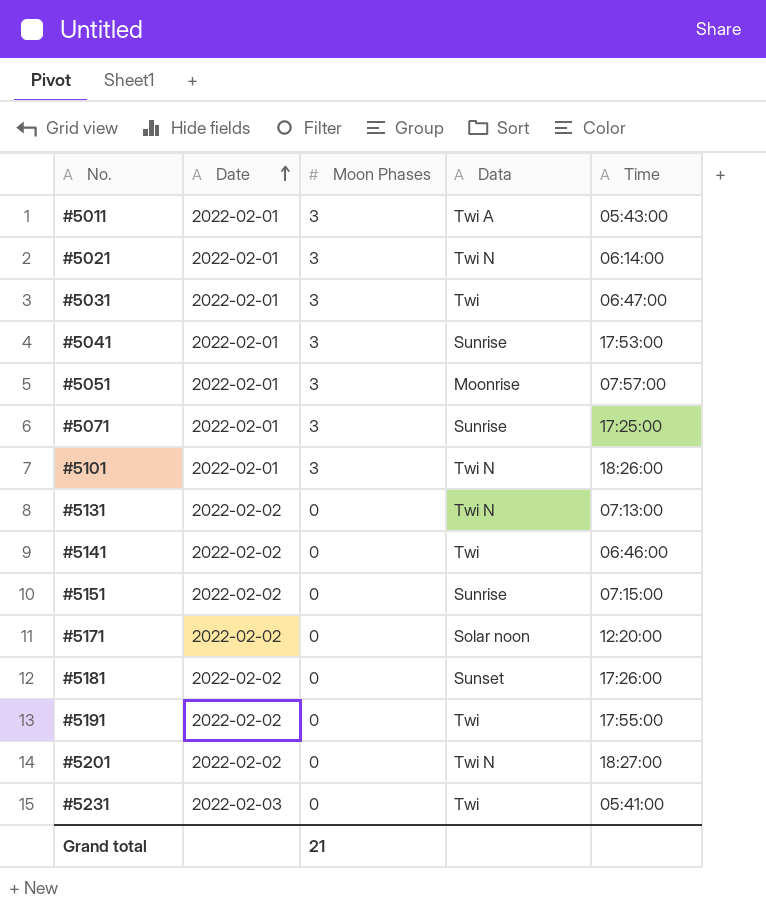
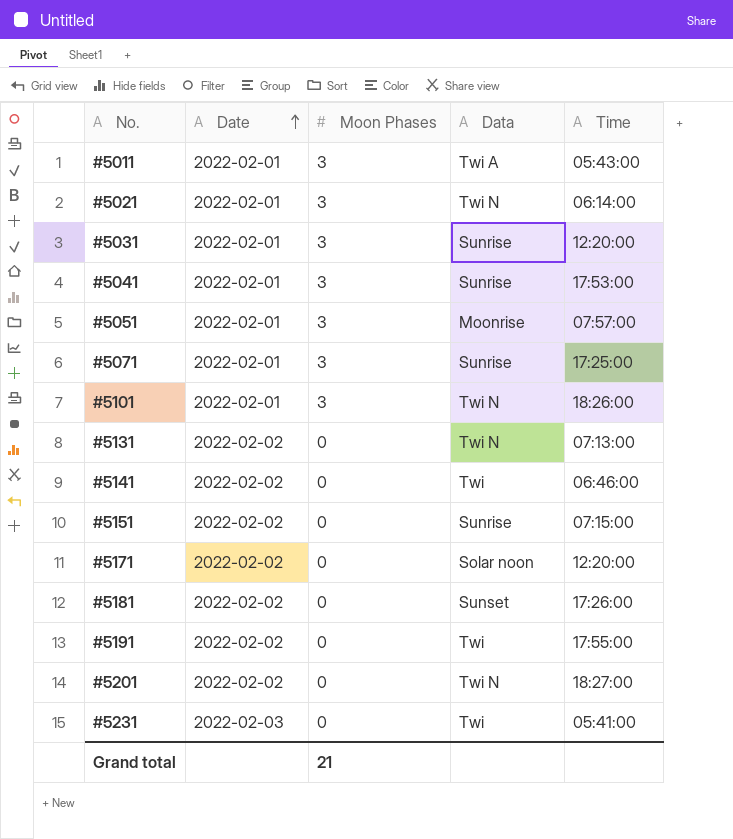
#5031 | Data: Twi -> Sunrise
#5031 | Time: 06:47:00 -> 12:20:00

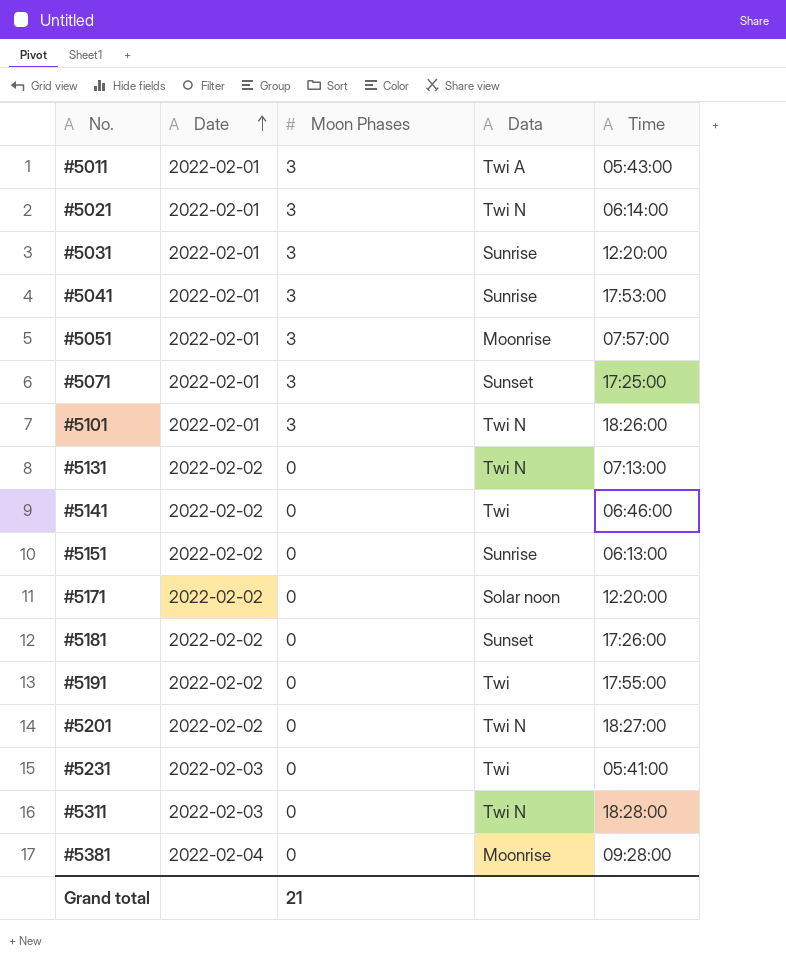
#5071 | Data: Sunrise -> Sunset
#5151 | Time: 07:15:00 -> 06:13:00
row #5311: none -> 2022-02-03 | 0 | Twi N | 18:28:00
row #5381: none -> 2022-02-04 | 0 | Moonrise | 09:28:00

